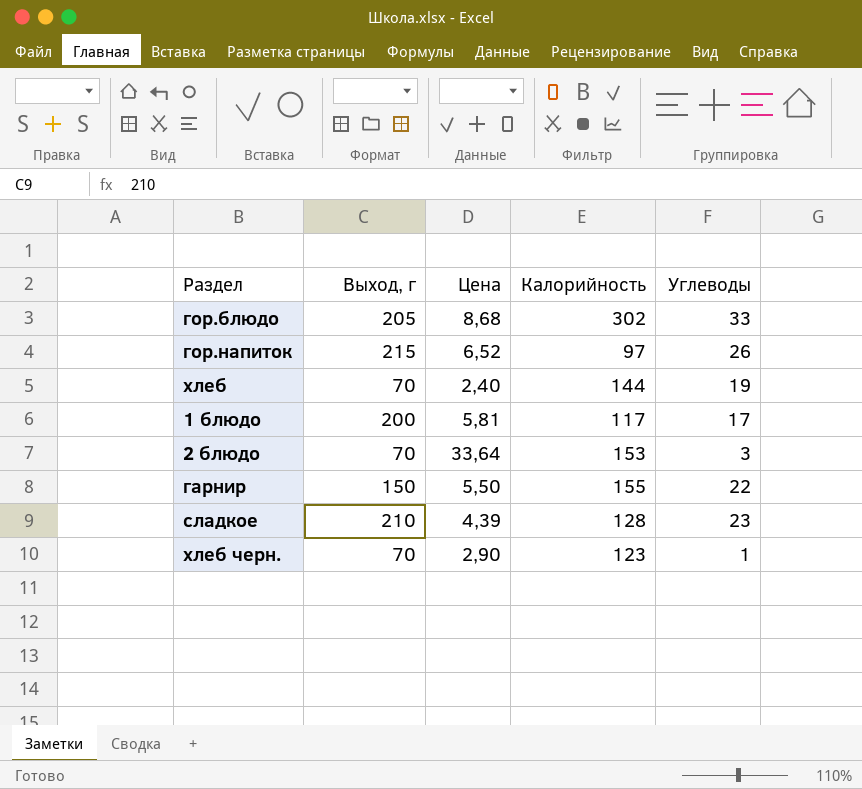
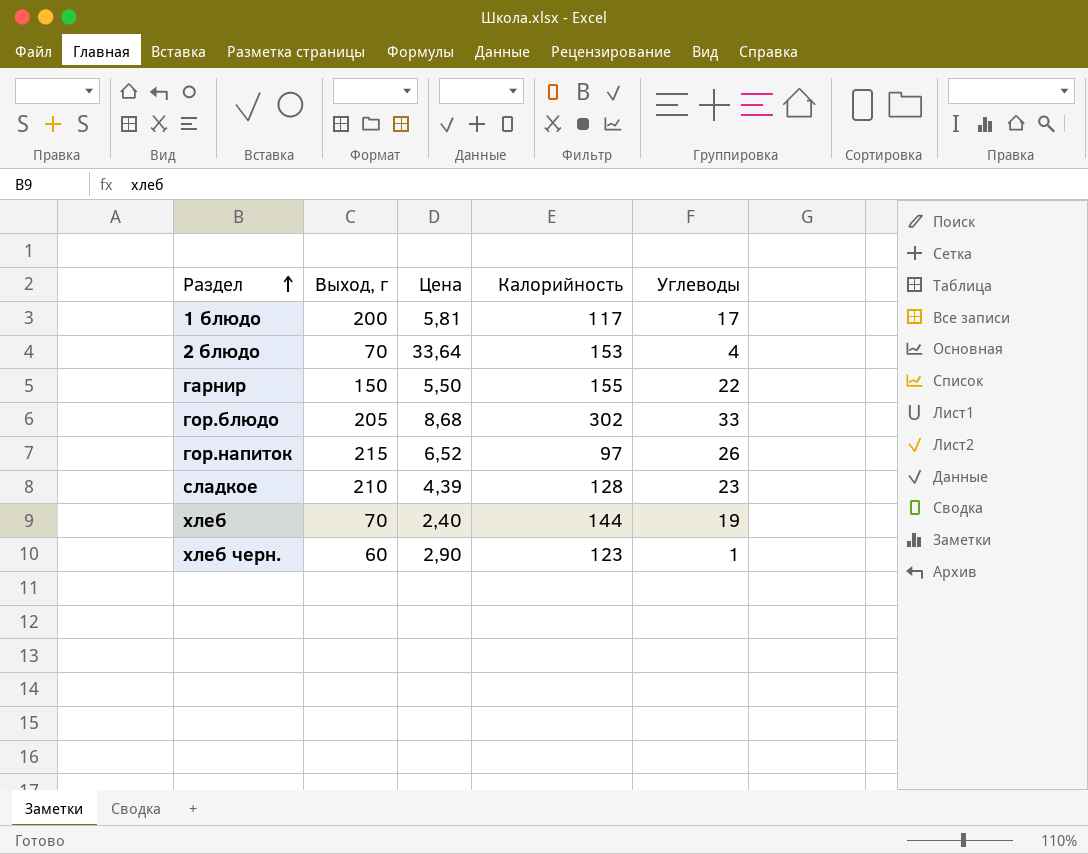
row order: none -> Раздел ascending
2 блюдо | Углеводы: 3 -> 4
хлеб черн. | Выход, г: 70 -> 60

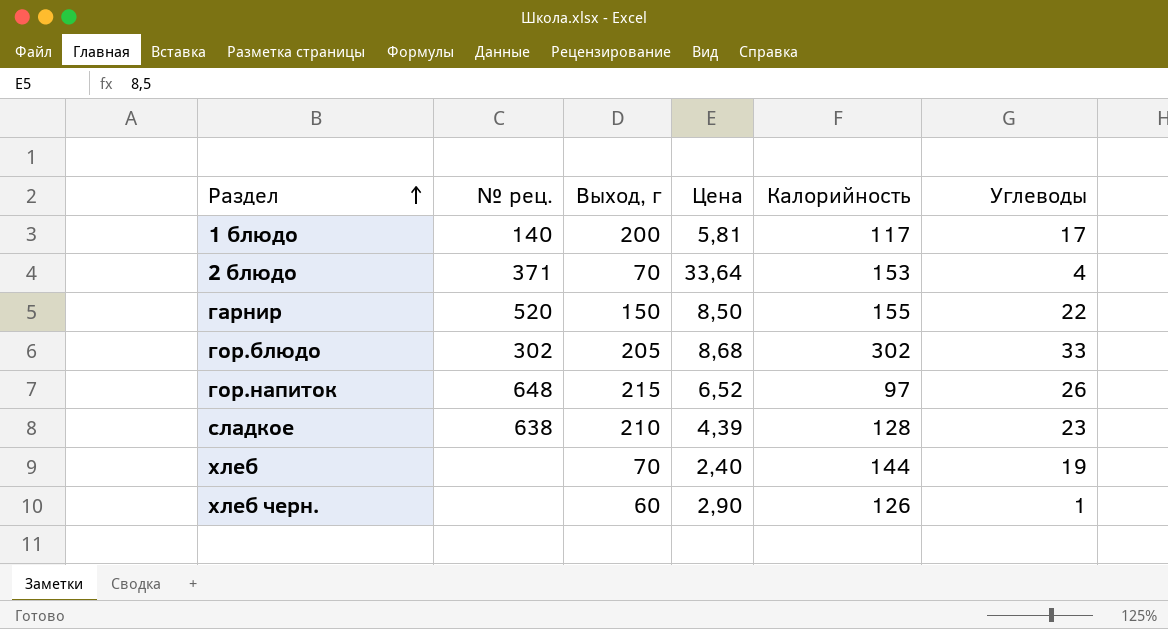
column № рец. | position: none -> 2
гарнир | Цена: 5,50 -> 8,50
хлеб черн. | Калорийность: 123 -> 126

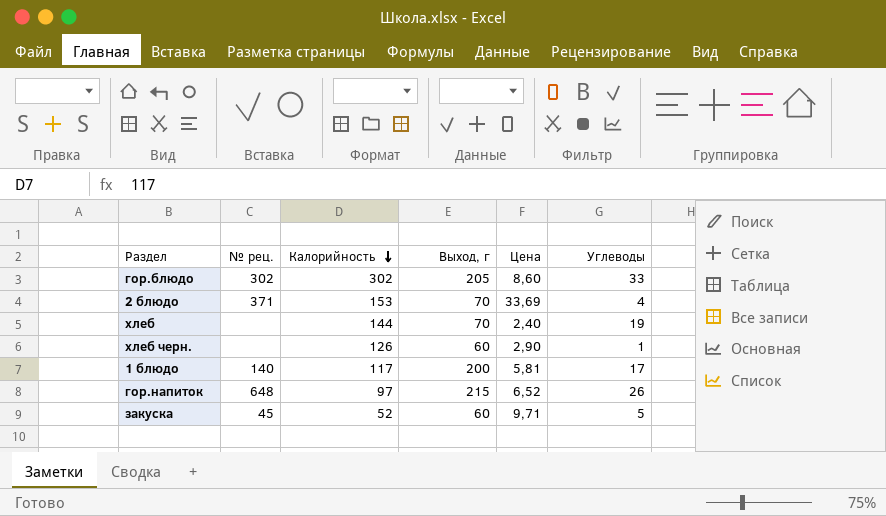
row order: Раздел ascending -> Калорийность descending
column Калорийность | position: 5 -> 3
row гарнир: 520 | 150 | 8,50 | 155 | 22 -> none
row сладкое: 638 | 210 | 4,39 | 128 | 23 -> none
гор.блюдо | Цена: 8,68 -> 8,60
2 блюдо | Цена: 33,64 -> 33,69
row закуска: none -> 45 | 52 | 60 | 9,71 | 5

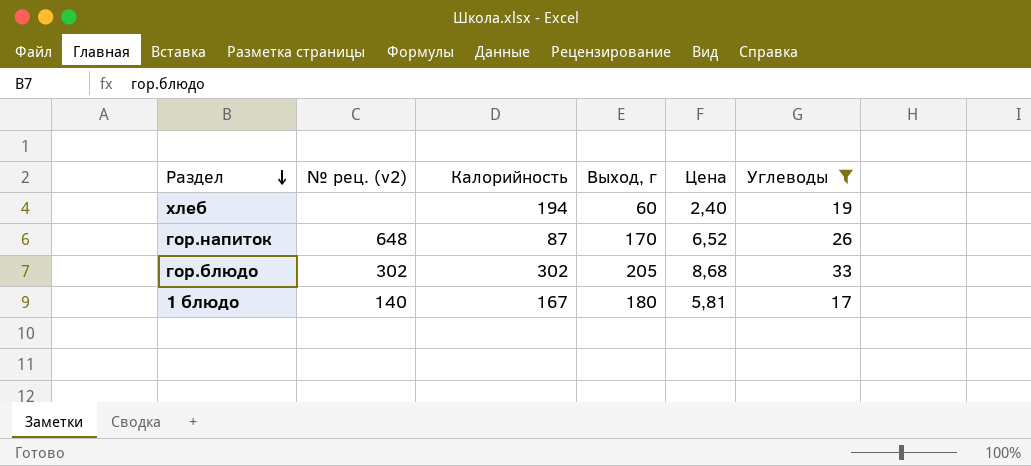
filter: none -> Углеводы >= 17
row order: Калорийность descending -> Раздел descending
column name: № рец. -> № рец. (v2)
хлеб | Калорийность: 144 -> 194
хлеб | Выход, г: 70 -> 60
гор.напиток | Калорийность: 97 -> 87
гор.напиток | Выход, г: 215 -> 170
гор.блюдо | Цена: 8,60 -> 8,68
1 блюдо | Калорийность: 117 -> 167
1 блюдо | Выход, г: 200 -> 180

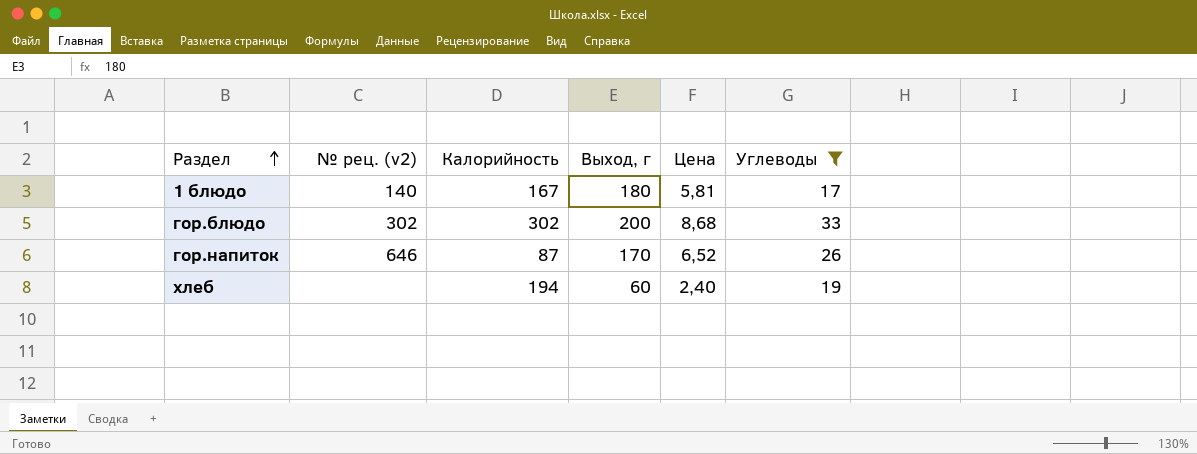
row order: Раздел descending -> Раздел ascending
гор.блюдо | Выход, г: 205 -> 200
гор.напиток | № рец. (v2): 648 -> 646

